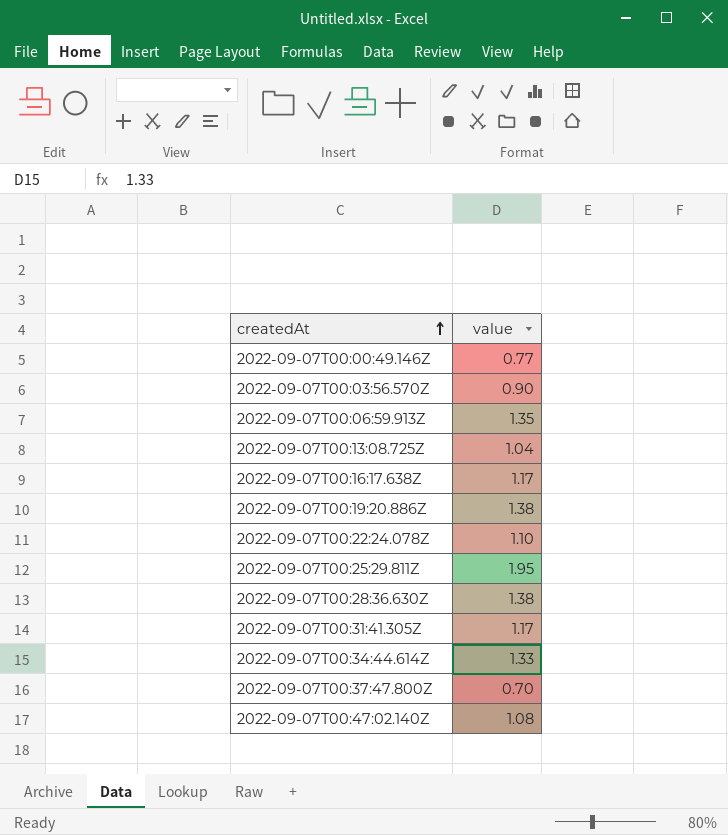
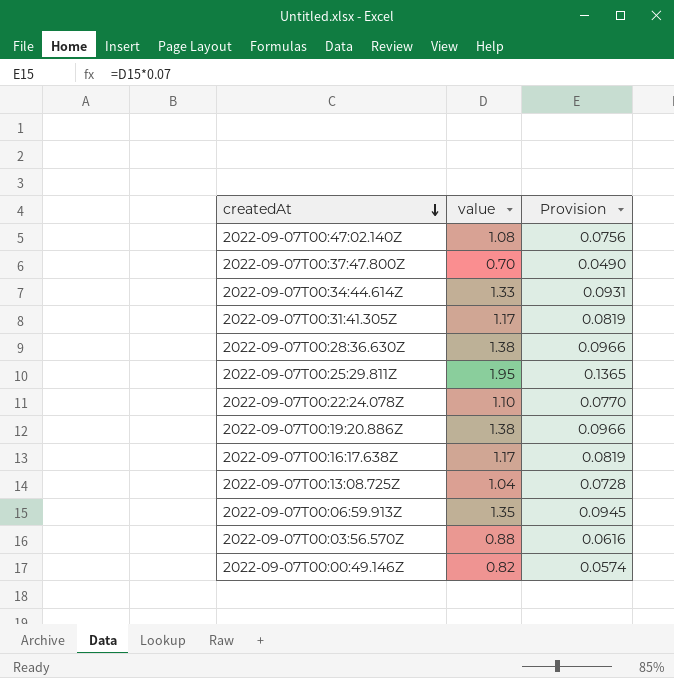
row order: createdAt ascending -> createdAt descending
column Provision | formula: none -> [value] * 0.07
2022-09-07T00:03:56.570Z | value: 0.90 -> 0.88
2022-09-07T00:00:49.146Z | value: 0.77 -> 0.82

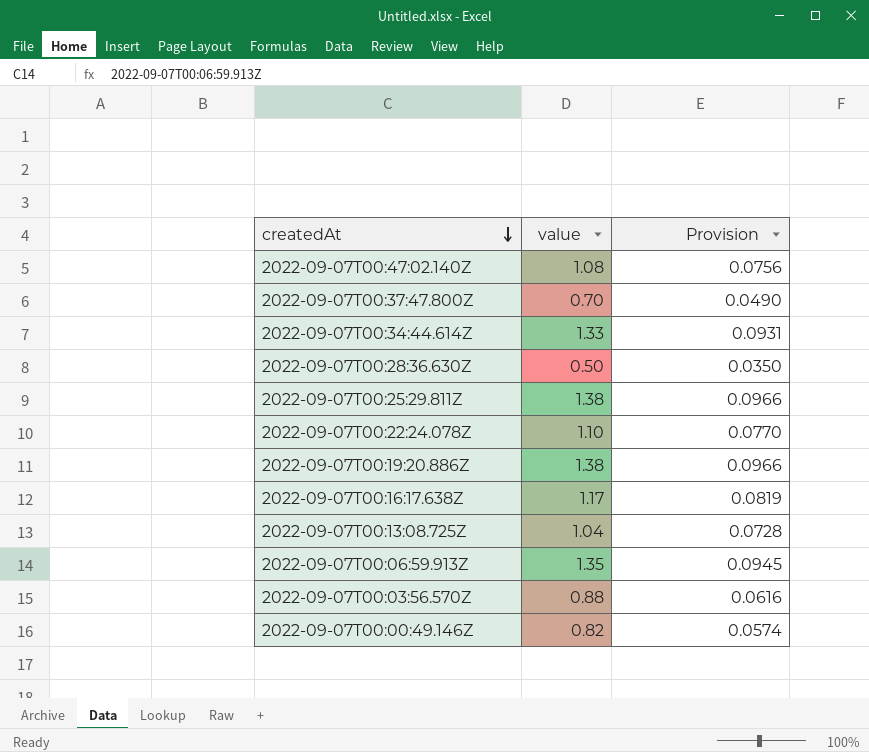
row 2022-09-07T00:31:41.305Z: 1.17 | 0.0819 -> none
2022-09-07T00:28:36.630Z | value: 1.38 -> 0.50
2022-09-07T00:28:36.630Z | Provision: 0.0966 -> 0.0350
2022-09-07T00:25:29.811Z | value: 1.95 -> 1.38
2022-09-07T00:25:29.811Z | Provision: 0.1365 -> 0.0966

